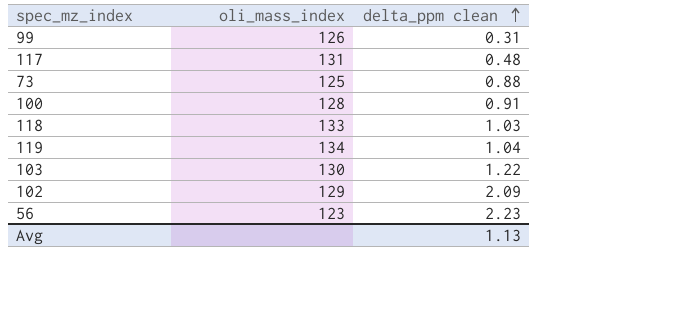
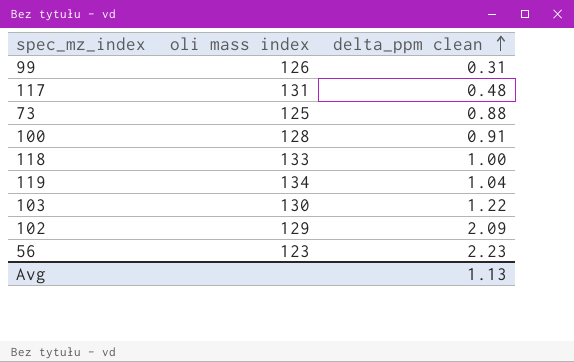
column name: oli_mass_index -> oli mass index
118 | delta_ppm clean: 1.03 -> 1.00

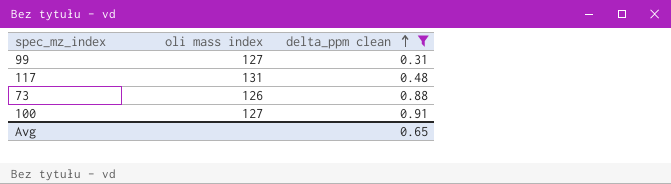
filter: none -> delta_ppm clean <= 0.91
99 | oli mass index: 126 -> 127
73 | oli mass index: 125 -> 126
100 | oli mass index: 128 -> 127
Avg | delta_ppm clean: 1.13 -> 0.65

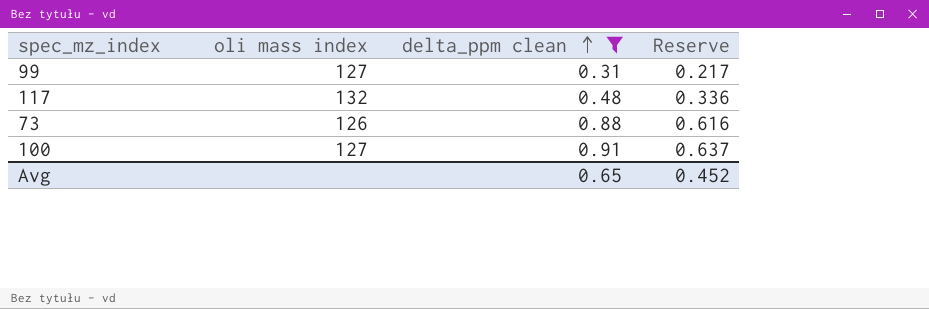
column Reserve | formula: none -> [delta_ppm clean] * 0.7
117 | oli mass index: 131 -> 132

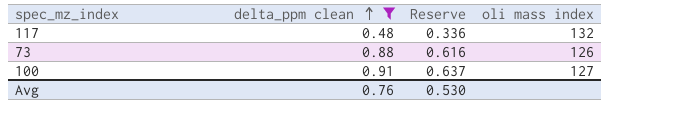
column oli mass index | position: 2 -> 4
row 99: 127 | 0.31 | 0.217 -> none
Avg | delta_ppm clean: 0.65 -> 0.76
Avg | Reserve: 0.452 -> 0.530

